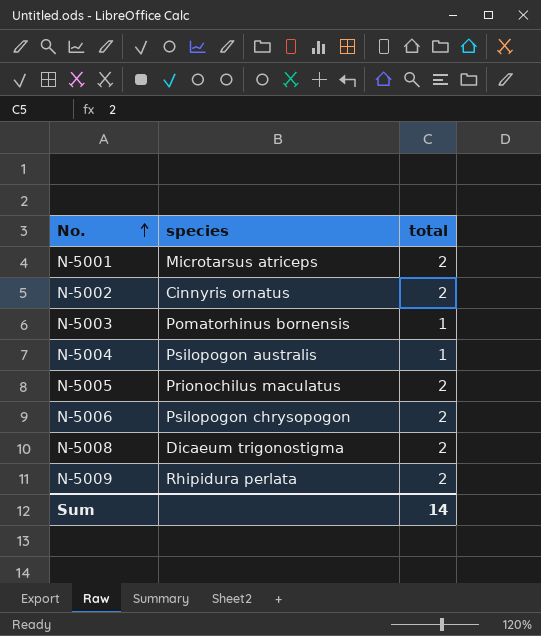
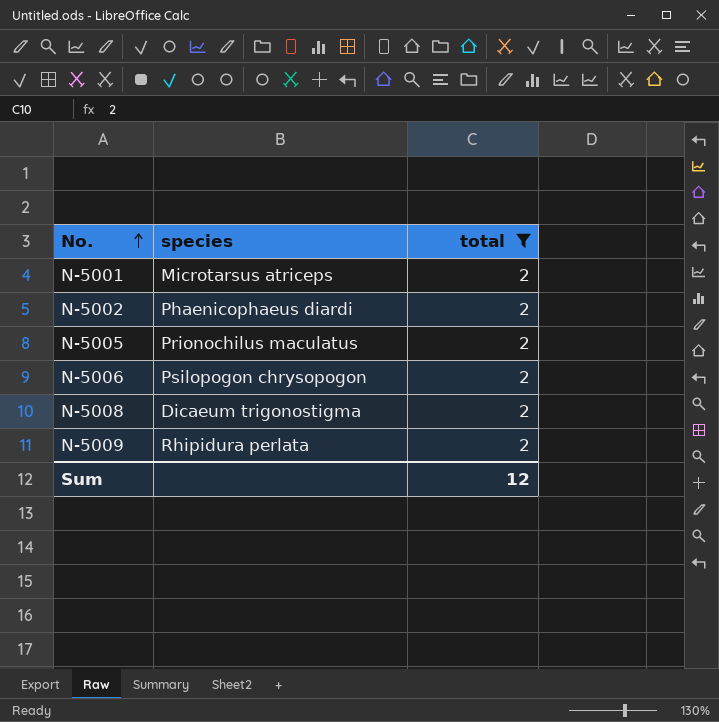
filter: none -> total = 2
N-5002 | species: Cinnyris ornatus -> Phaenicophaeus diardi
Sum | total: 14 -> 12

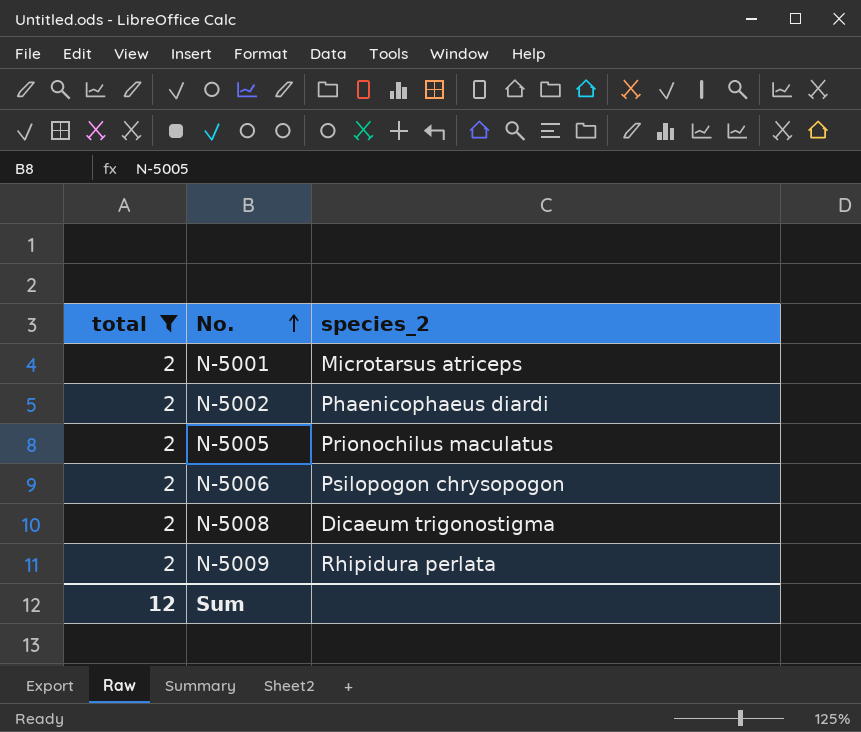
column total | position: 3 -> 1
column name: species -> species_2

